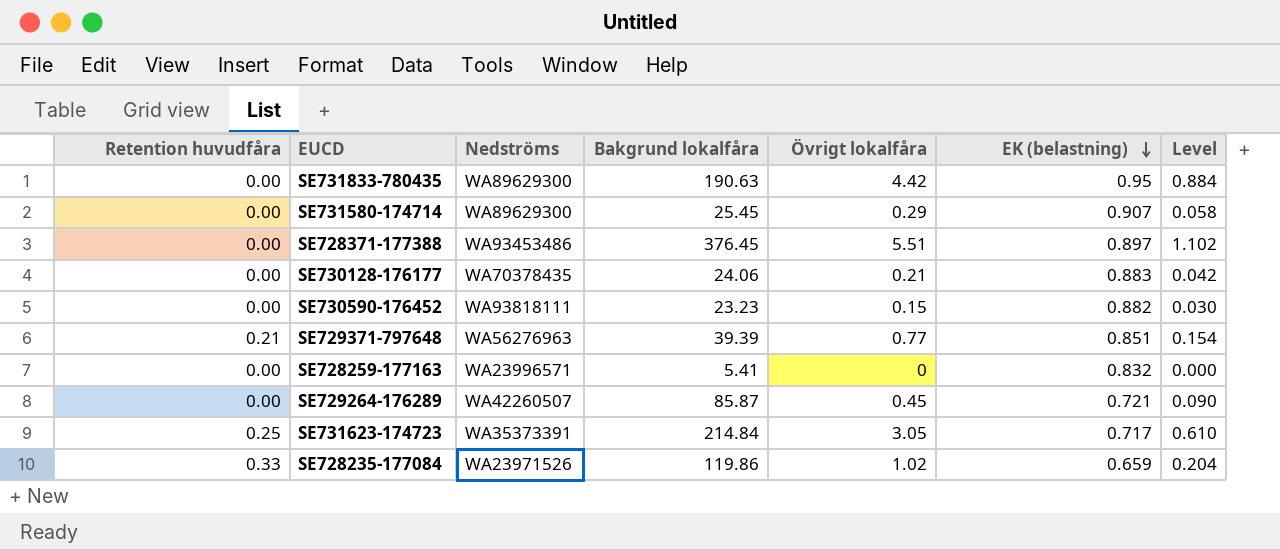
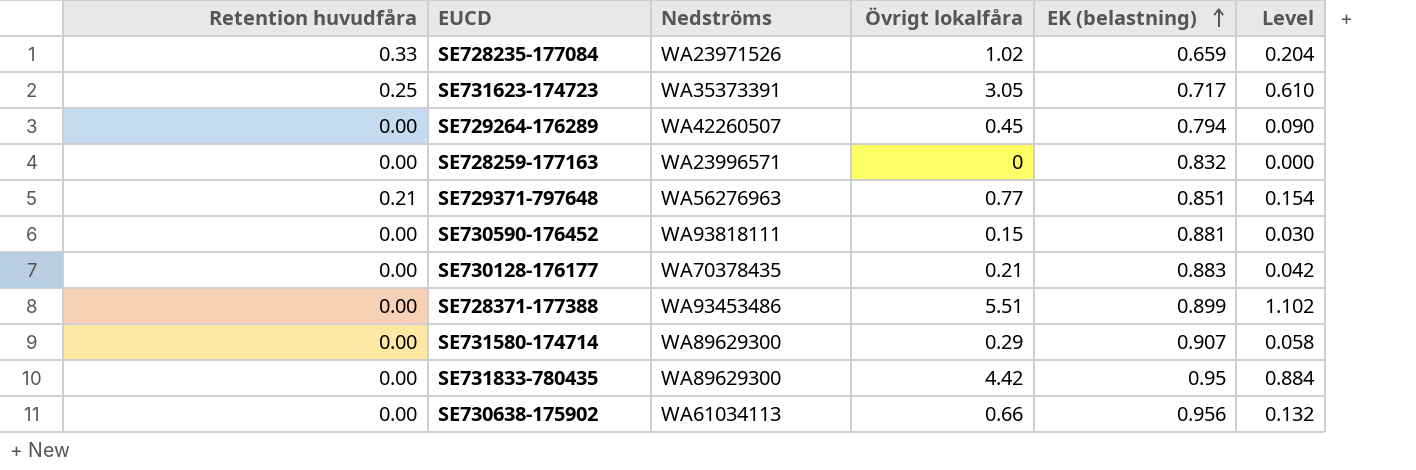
row order: EK (belastning) descending -> EK (belastning) ascending
column Bakgrund lokalfåra | position: 4 -> none
SE729264-176289 | EK (belastning): 0.721 -> 0.794
SE730590-176452 | EK (belastning): 0.882 -> 0.881
SE728371-177388 | EK (belastning): 0.897 -> 0.899
row SE730638-175902: none -> 0.00 | WA61034113 | 0.66 | 0.956 | 0.132

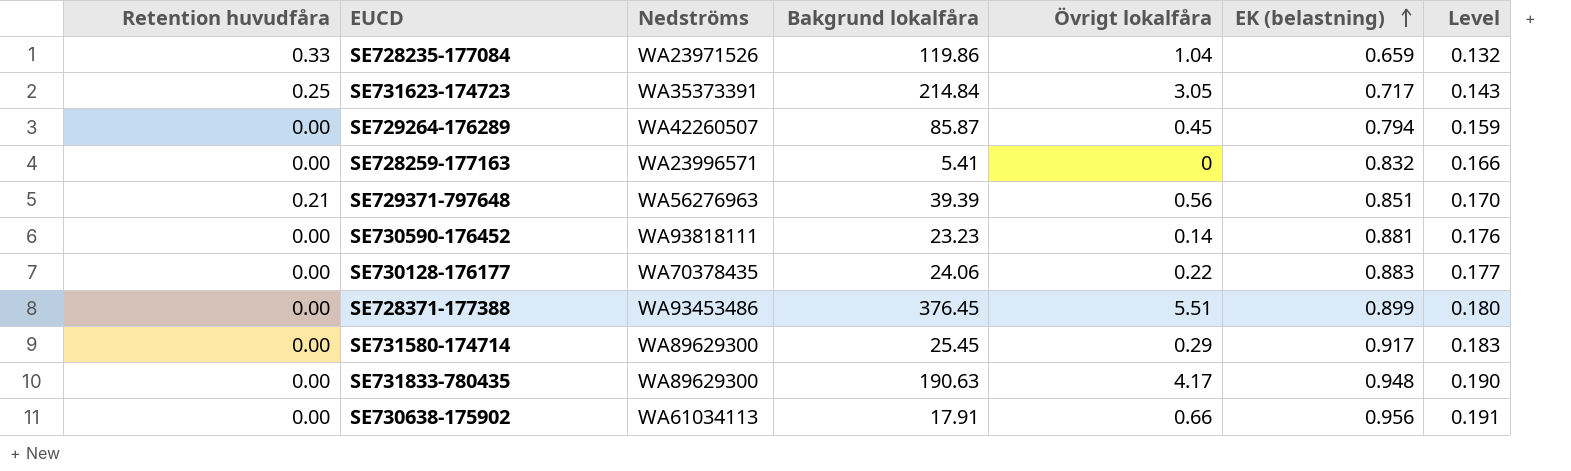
column Bakgrund lokalfåra | position: none -> 4
column Level | formula: [Övrigt lokalfåra] * 0.2 -> [EK (belastning)] * 0.2
SE728235-177084 | Övrigt lokalfåra: 1.02 -> 1.04
SE729371-797648 | Övrigt lokalfåra: 0.77 -> 0.56
SE730590-176452 | Övrigt lokalfåra: 0.15 -> 0.14
SE730128-176177 | Övrigt lokalfåra: 0.21 -> 0.22
SE731580-174714 | EK (belastning): 0.907 -> 0.917
SE731833-780435 | Övrigt lokalfåra: 4.42 -> 4.17
SE731833-780435 | EK (belastning): 0.95 -> 0.948

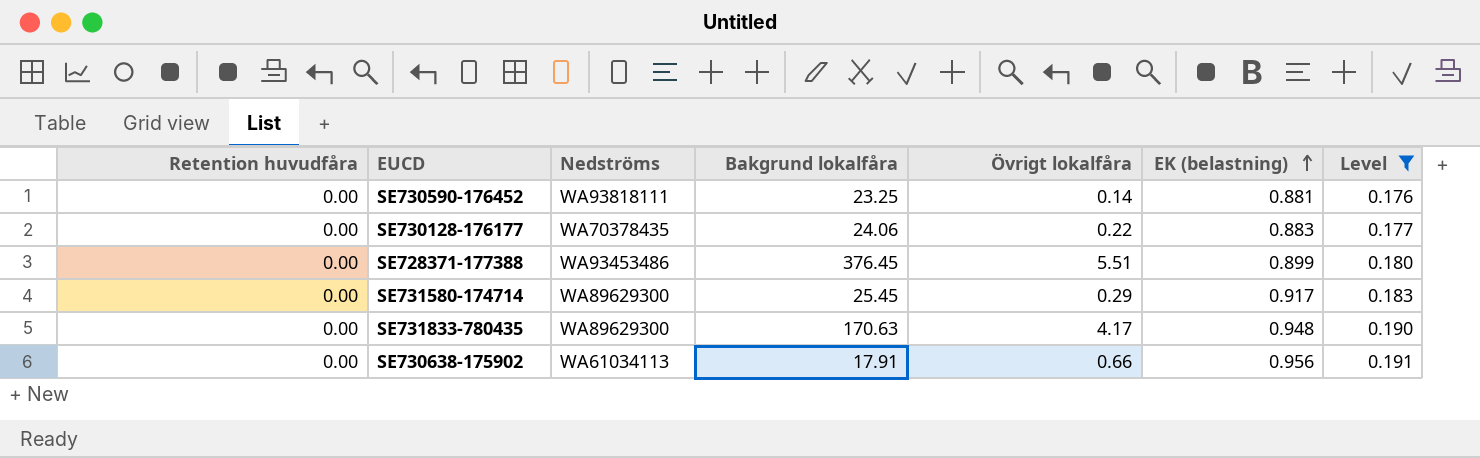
filter: none -> Level >= 0.176
SE730590-176452 | Bakgrund lokalfåra: 23.23 -> 23.25
SE731833-780435 | Bakgrund lokalfåra: 190.63 -> 170.63

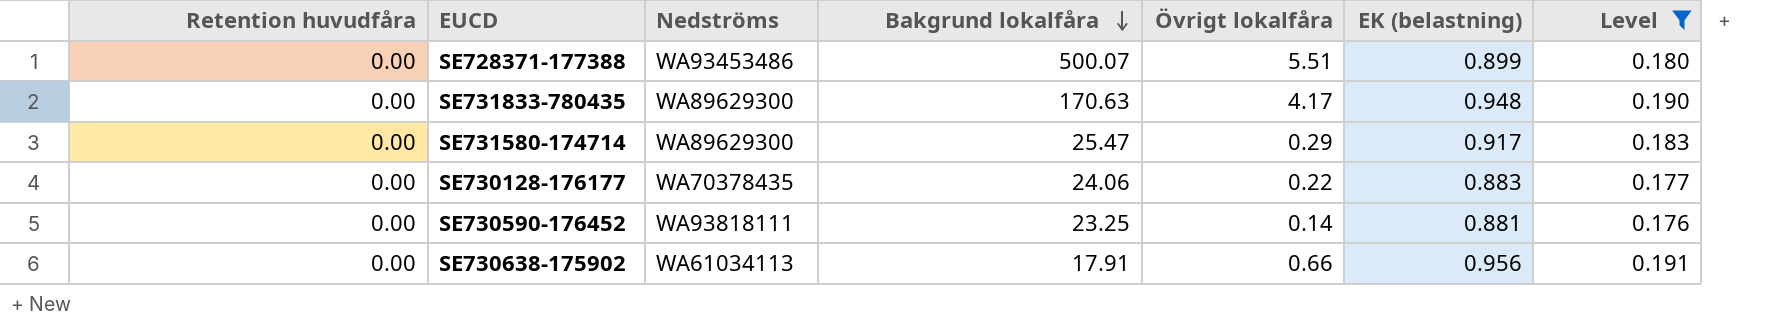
row order: EK (belastning) ascending -> Bakgrund lokalfåra descending
SE728371-177388 | Bakgrund lokalfåra: 376.45 -> 500.07
SE731580-174714 | Bakgrund lokalfåra: 25.45 -> 25.47

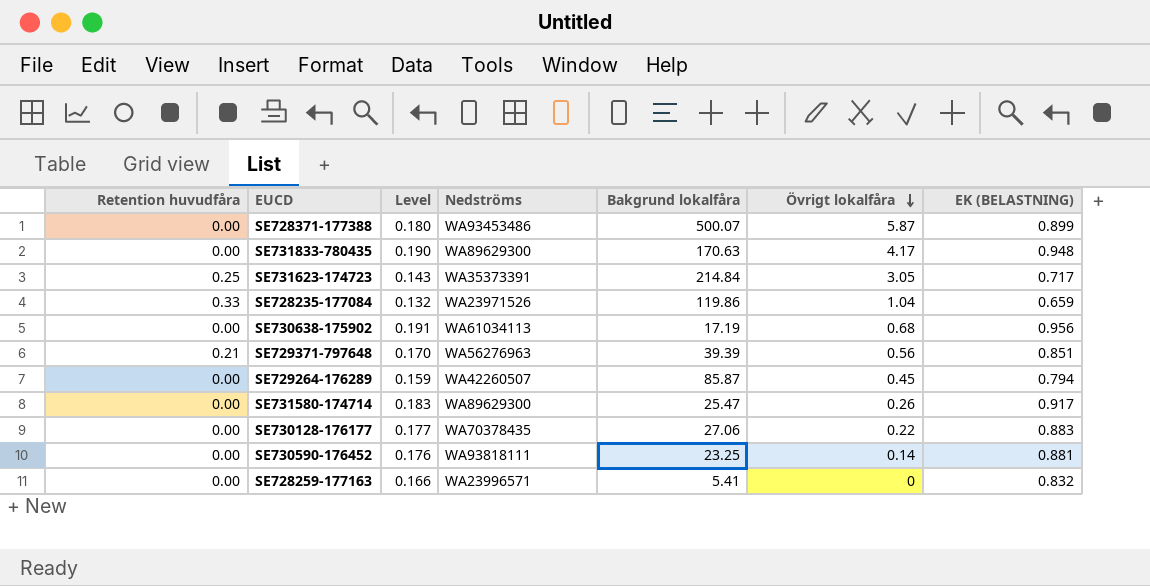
filter: Level >= 0.176 -> none
row order: Bakgrund lokalfåra descending -> Övrigt lokalfåra descending
column Level | position: 7 -> 3
column name: EK (belastning) -> EK (BELASTNING)
SE728371-177388 | Övrigt lokalfåra: 5.51 -> 5.87
SE730638-175902 | Bakgrund lokalfåra: 17.91 -> 17.19
SE730638-175902 | Övrigt lokalfåra: 0.66 -> 0.68
SE731580-174714 | Övrigt lokalfåra: 0.29 -> 0.26
SE730128-176177 | Bakgrund lokalfåra: 24.06 -> 27.06

